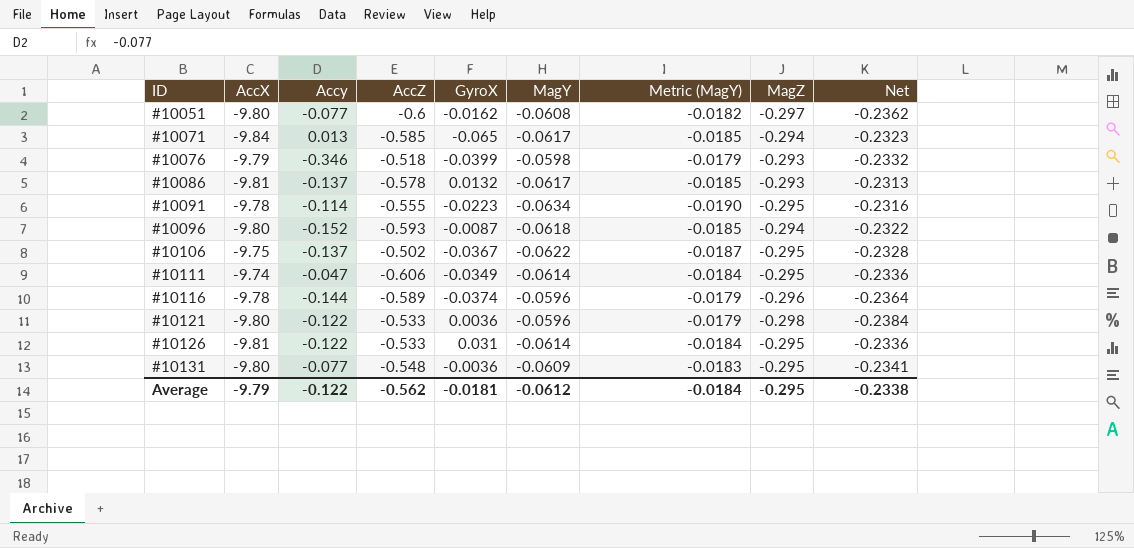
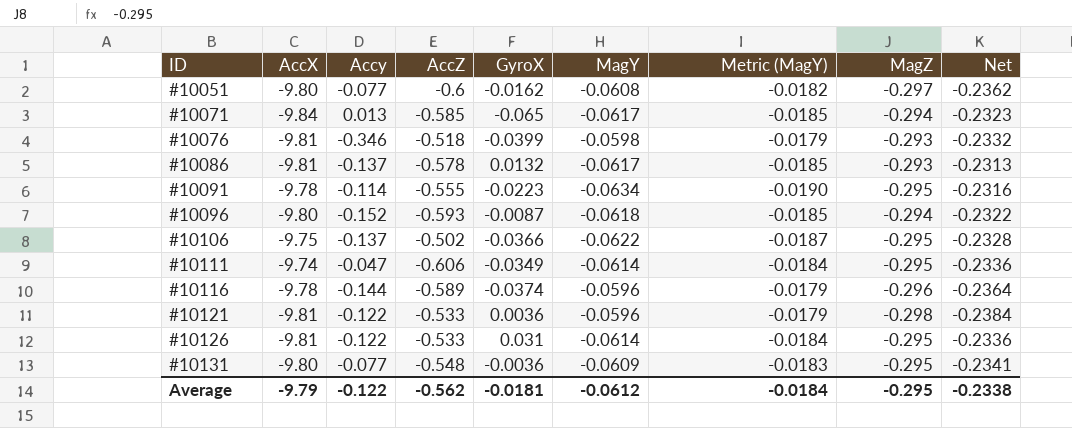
#10076 | AccX: -9.79 -> -9.81
#10106 | GyroX: -0.0367 -> -0.0366
#10121 | AccX: -9.80 -> -9.81

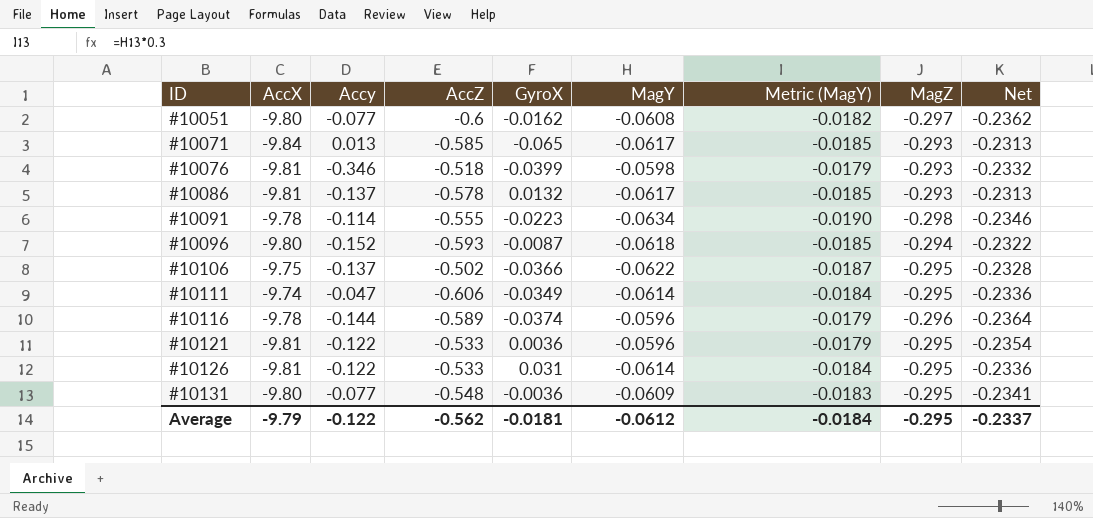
#10071 | MagZ: -0.294 -> -0.293
#10071 | Net: -0.2323 -> -0.2313
#10091 | MagZ: -0.295 -> -0.298
#10091 | Net: -0.2316 -> -0.2346
#10121 | MagZ: -0.298 -> -0.295
#10121 | Net: -0.2384 -> -0.2354
Average | Net: -0.2338 -> -0.2337

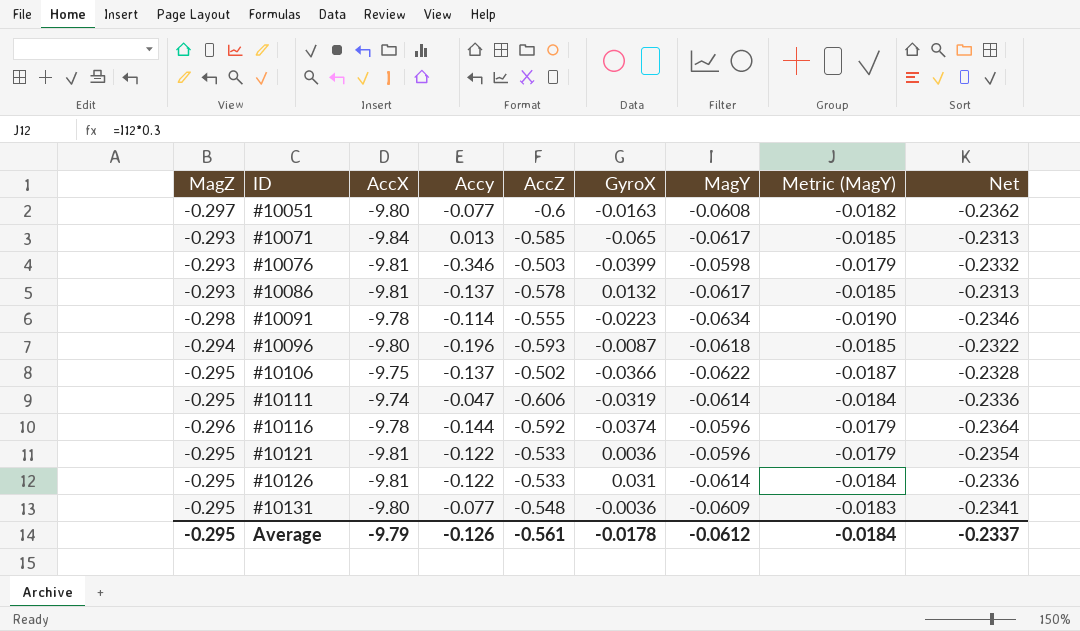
column MagZ | position: 8 -> 1
#10051 | GyroX: -0.0162 -> -0.0163
#10076 | AccZ: -0.518 -> -0.503
#10096 | Accy: -0.152 -> -0.196
#10111 | GyroX: -0.0349 -> -0.0319
#10116 | AccZ: -0.589 -> -0.592
Average | Accy: -0.122 -> -0.126
Average | AccZ: -0.562 -> -0.561
Average | GyroX: -0.0181 -> -0.0178

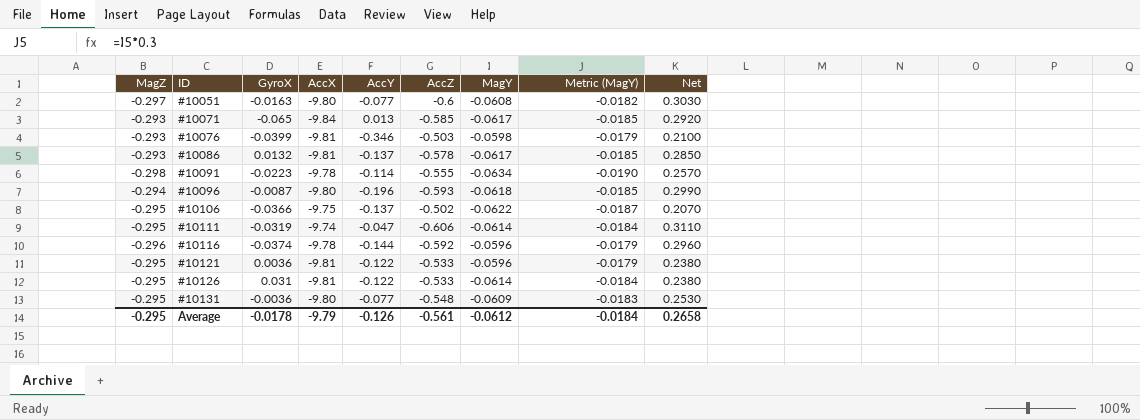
column GyroX | position: 6 -> 3
column name: Accy -> AccY
column Net | formula: [MagZ] - [MagY] -> [MagZ] - [AccZ]
Average | Net: -0.2337 -> 0.2658

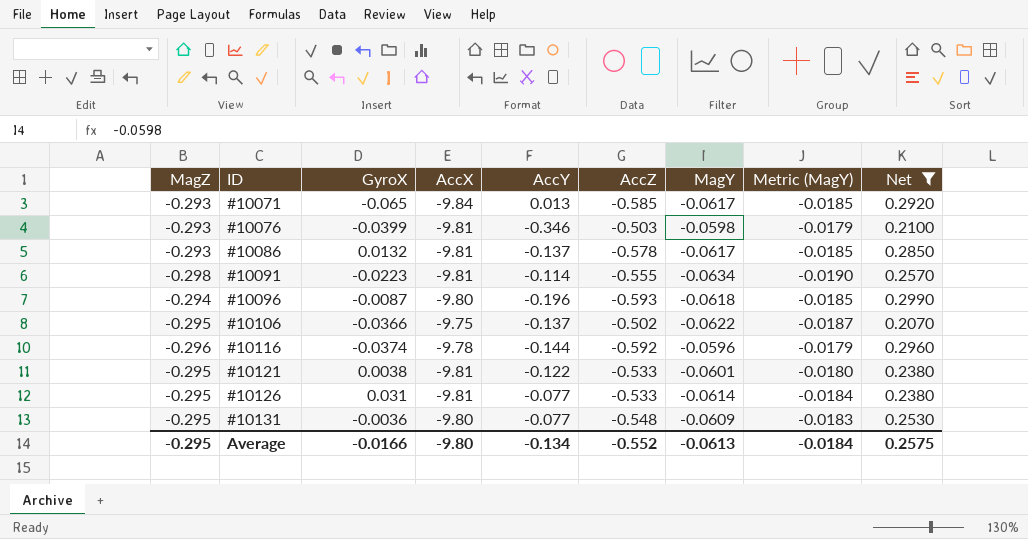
filter: none -> Net <= 0.2990
#10091 | AccX: -9.78 -> -9.81
#10121 | GyroX: 0.0036 -> 0.0038
#10121 | MagY: -0.0596 -> -0.0601
#10121 | Metric (MagY): -0.0179 -> -0.0180
#10126 | AccY: -0.122 -> -0.077
Average | GyroX: -0.0178 -> -0.0166
Average | AccX: -9.79 -> -9.80
Average | AccY: -0.126 -> -0.134
Average | AccZ: -0.561 -> -0.552
Average | MagY: -0.0612 -> -0.0613
Average | Net: 0.2658 -> 0.2575

